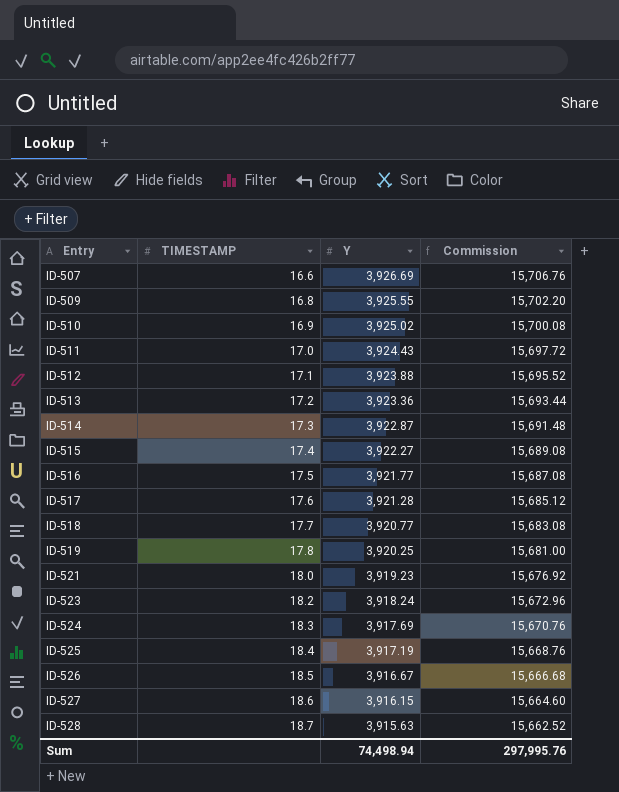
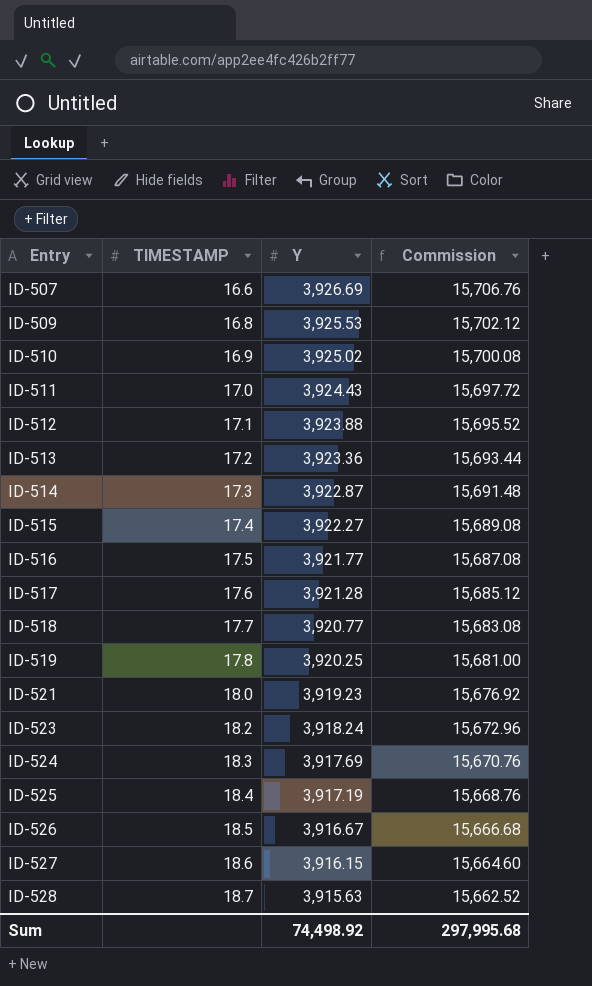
ID-509 | Y: 3,925.55 -> 3,925.53
ID-509 | Commission: 15,702.20 -> 15,702.12
Sum | Y: 74,498.94 -> 74,498.92
Sum | Commission: 297,995.76 -> 297,995.68

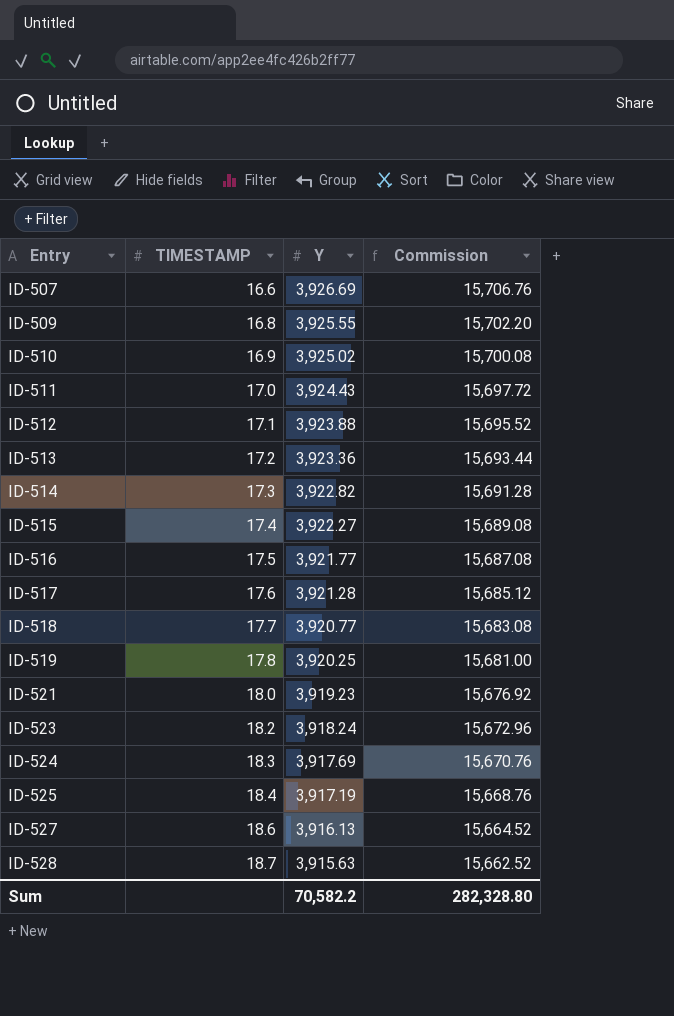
row ID-526: 18.5 | 3,916.67 | 15,666.68 -> none
ID-509 | Y: 3,925.53 -> 3,925.55
ID-509 | Commission: 15,702.12 -> 15,702.20
ID-514 | Y: 3,922.87 -> 3,922.82
ID-514 | Commission: 15,691.48 -> 15,691.28
ID-527 | Y: 3,916.15 -> 3,916.13
ID-527 | Commission: 15,664.60 -> 15,664.52
Sum | Y: 74,498.92 -> 70,582.2
Sum | Commission: 297,995.68 -> 282,328.80

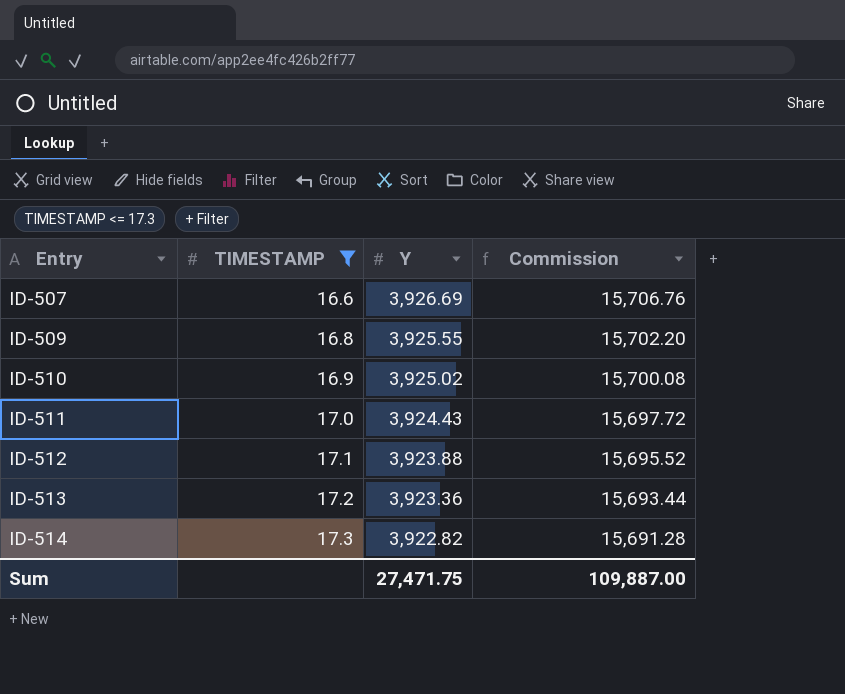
filter: none -> TIMESTAMP <= 17.3
Sum | Y: 70,582.2 -> 27,471.75
Sum | Commission: 282,328.80 -> 109,887.00

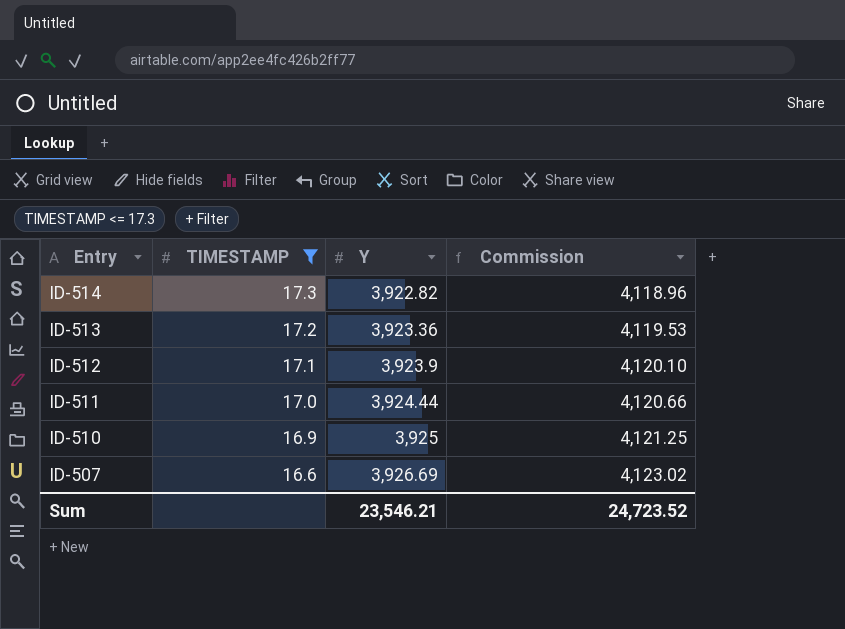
row order: Entry ascending -> Entry descending
column Commission | formula: [Y] * 4 -> [Y] * 1.05
row ID-509: 16.8 | 3,925.55 | 15,702.20 -> none
ID-512 | Y: 3,923.88 -> 3,923.9
ID-511 | Y: 3,924.43 -> 3,924.44
ID-510 | Y: 3,925.02 -> 3,925
Sum | Y: 27,471.75 -> 23,546.21
Sum | Commission: 109,887.00 -> 24,723.52

